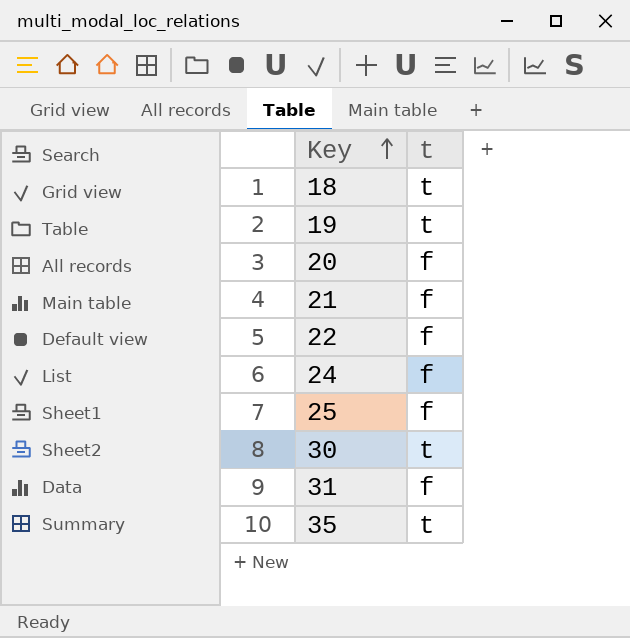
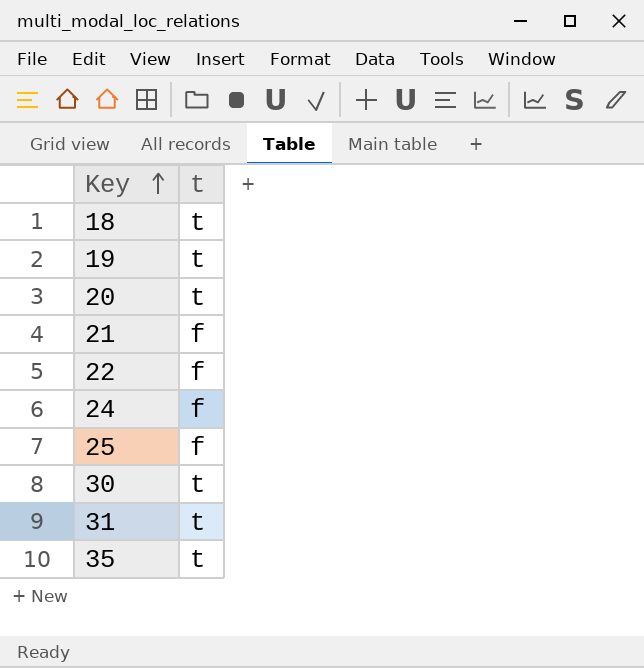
20 | t: f -> t
31 | t: f -> t

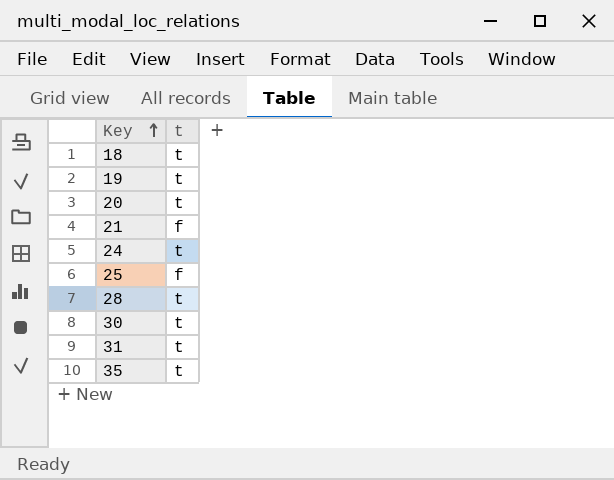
row 22: f -> none
24 | t: f -> t
row 28: none -> t

